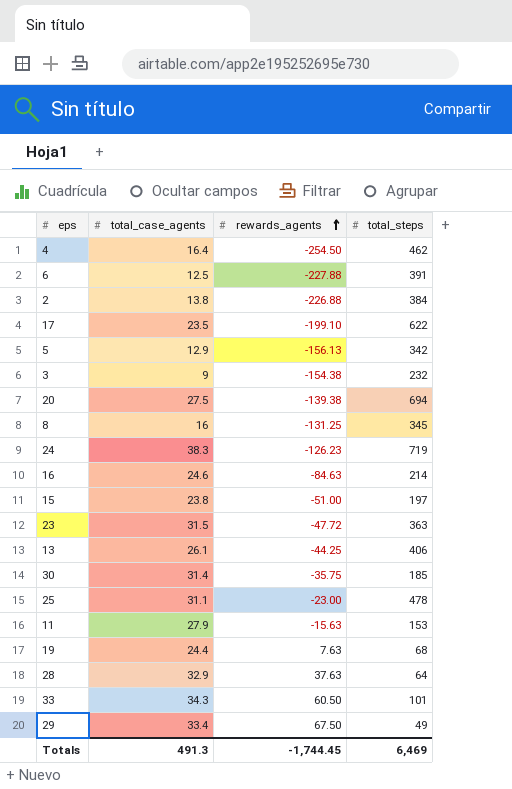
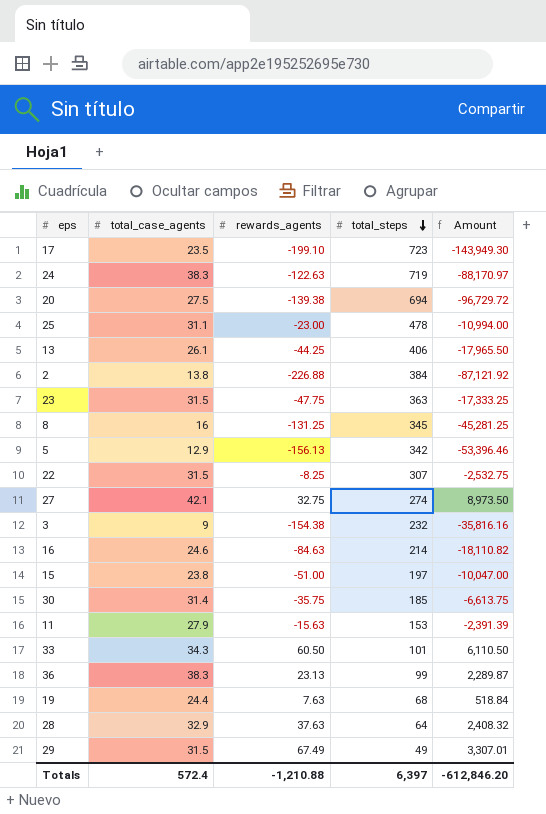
row order: rewards_agents ascending -> total_steps descending
column Amount | formula: none -> [rewards_agents] * [total_steps]
row 4: 16.4 | -254.50 | 462 -> none
row 6: 12.5 | -227.88 | 391 -> none
17 | total_steps: 622 -> 723
24 | rewards_agents: -126.23 -> -122.63
23 | rewards_agents: -47.72 -> -47.75
row 22: none -> 31.5 | -8.25 | 307 | -2,532.75
row 27: none -> 42.1 | 32.75 | 274 | 8,973.50
row 36: none -> 38.3 | 23.13 | 99 | 2,289.87
29 | total_case_agents: 33.4 -> 31.5
29 | rewards_agents: 67.50 -> 67.49
Totals | total_case_agents: 491.3 -> 572.4
Totals | rewards_agents: -1,744.45 -> -1,210.88
Totals | total_steps: 6,469 -> 6,397

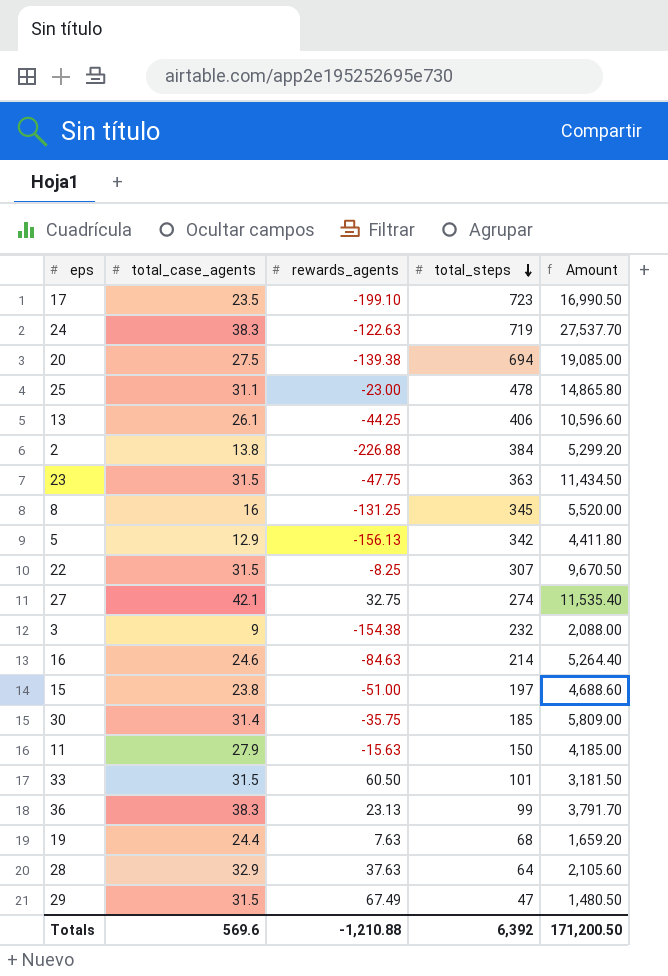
column Amount | formula: [rewards_agents] * [total_steps] -> [total_case_agents] * [total_steps]
11 | total_steps: 153 -> 150
33 | total_case_agents: 34.3 -> 31.5
29 | total_steps: 49 -> 47
Totals | total_case_agents: 572.4 -> 569.6
Totals | total_steps: 6,397 -> 6,392
Totals | Amount: -612,846.20 -> 171,200.50

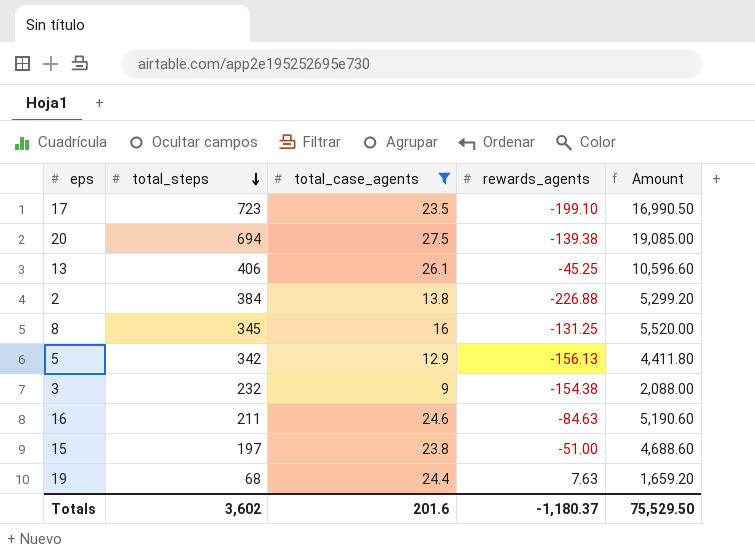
filter: none -> total_case_agents <= 27.5
column total_steps | position: 4 -> 2
13 | rewards_agents: -44.25 -> -45.25
16 | total_steps: 214 -> 211
16 | Amount: 5,264.40 -> 5,190.60
Totals | total_steps: 6,392 -> 3,602
Totals | total_case_agents: 569.6 -> 201.6
Totals | rewards_agents: -1,210.88 -> -1,180.37
Totals | Amount: 171,200.50 -> 75,529.50

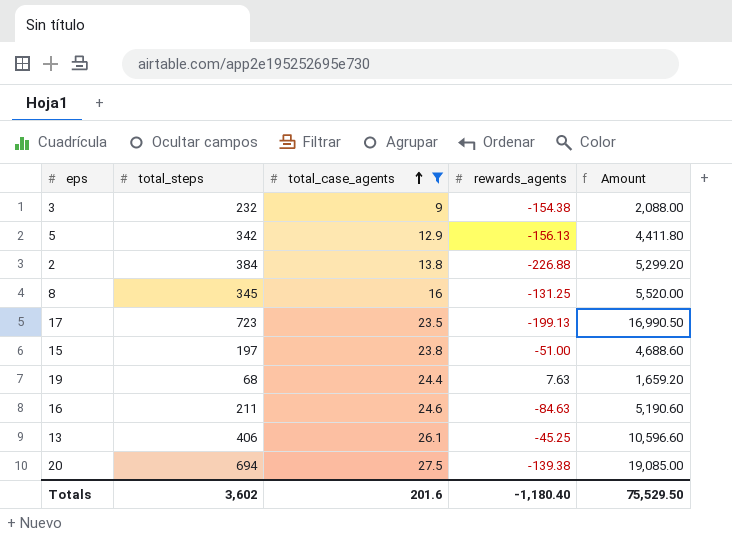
row order: total_steps descending -> total_case_agents ascending
17 | rewards_agents: -199.10 -> -199.13
Totals | rewards_agents: -1,180.37 -> -1,180.40

